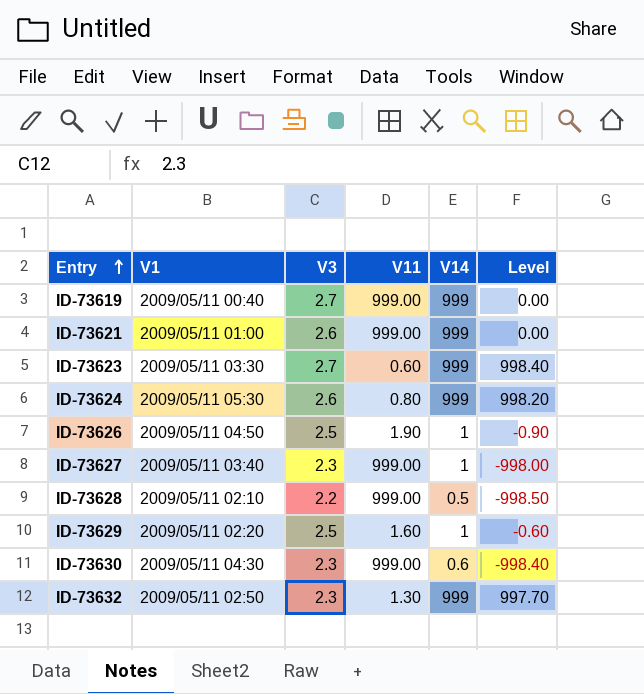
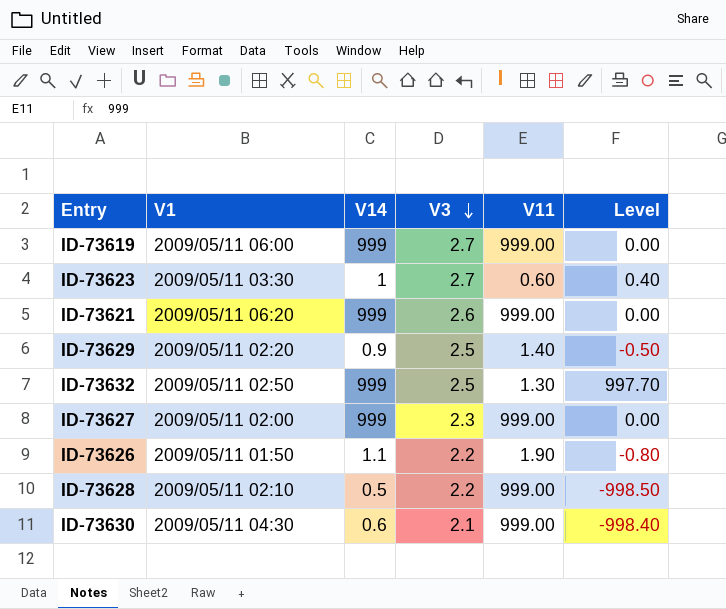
row order: Entry ascending -> V3 descending
column V14 | position: 5 -> 3
row ID-73624: 2009/05/11 05:30 | 2.6 | 0.80 | 999 | 998.20 -> none
ID-73619 | V1: 2009/05/11 00:40 -> 2009/05/11 06:00
ID-73623 | V14: 999 -> 1
ID-73623 | Level: 998.40 -> 0.40
ID-73621 | V1: 2009/05/11 01:00 -> 2009/05/11 06:20
ID-73629 | V14: 1 -> 0.9
ID-73629 | V11: 1.60 -> 1.40
ID-73629 | Level: -0.60 -> -0.50
ID-73632 | V3: 2.3 -> 2.5
ID-73627 | V1: 2009/05/11 03:40 -> 2009/05/11 02:00
ID-73627 | V14: 1 -> 999
ID-73627 | Level: -998.00 -> 0.00
ID-73626 | V1: 2009/05/11 04:50 -> 2009/05/11 01:50
ID-73626 | V14: 1 -> 1.1
ID-73626 | V3: 2.5 -> 2.2
ID-73626 | Level: -0.90 -> -0.80
ID-73630 | V3: 2.3 -> 2.1

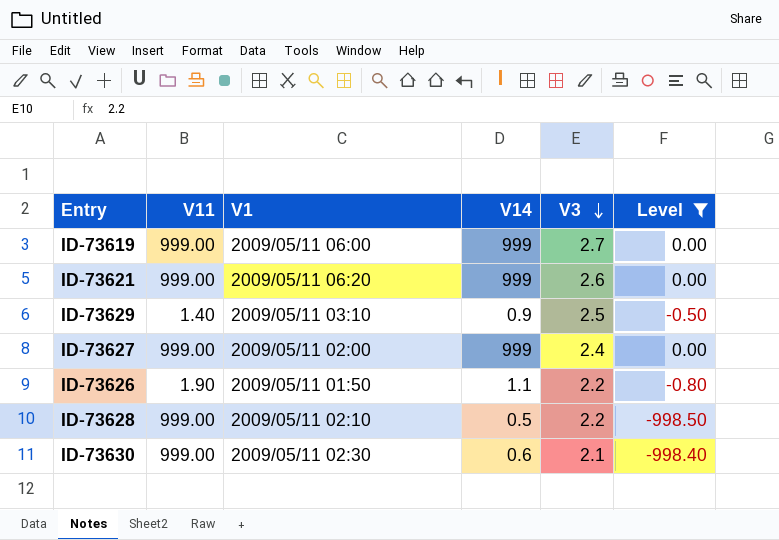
filter: none -> Level <= 0.00
column V11 | position: 5 -> 2
ID-73629 | V1: 2009/05/11 02:20 -> 2009/05/11 03:10
ID-73627 | V3: 2.3 -> 2.4
ID-73630 | V1: 2009/05/11 04:30 -> 2009/05/11 02:30

